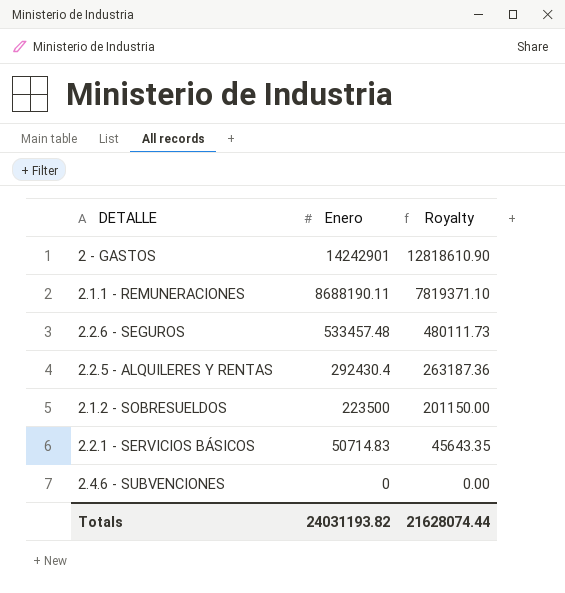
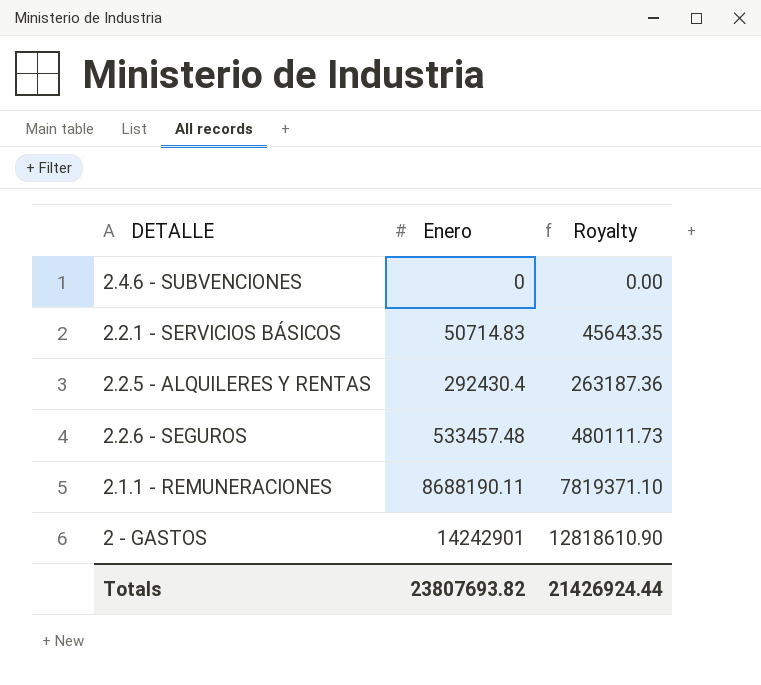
row order: Enero descending -> Enero ascending
row 2.1.2 - SOBRESUELDOS: 223500 | 201150.00 -> none
Totals | Enero: 24031193.82 -> 23807693.82
Totals | Royalty: 21628074.44 -> 21426924.44

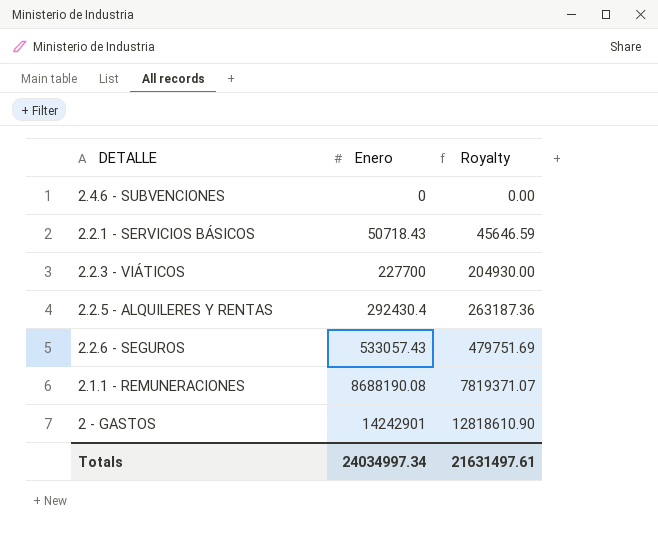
2.2.1 - SERVICIOS BÁSICOS | Enero: 50714.83 -> 50718.43
2.2.1 - SERVICIOS BÁSICOS | Royalty: 45643.35 -> 45646.59
row 2.2.3 - VIÁTICOS: none -> 227700 | 204930.00
2.2.6 - SEGUROS | Enero: 533457.48 -> 533057.43
2.2.6 - SEGUROS | Royalty: 480111.73 -> 479751.69
2.1.1 - REMUNERACIONES | Enero: 8688190.11 -> 8688190.08
2.1.1 - REMUNERACIONES | Royalty: 7819371.10 -> 7819371.07
Totals | Enero: 23807693.82 -> 24034997.34
Totals | Royalty: 21426924.44 -> 21631497.61

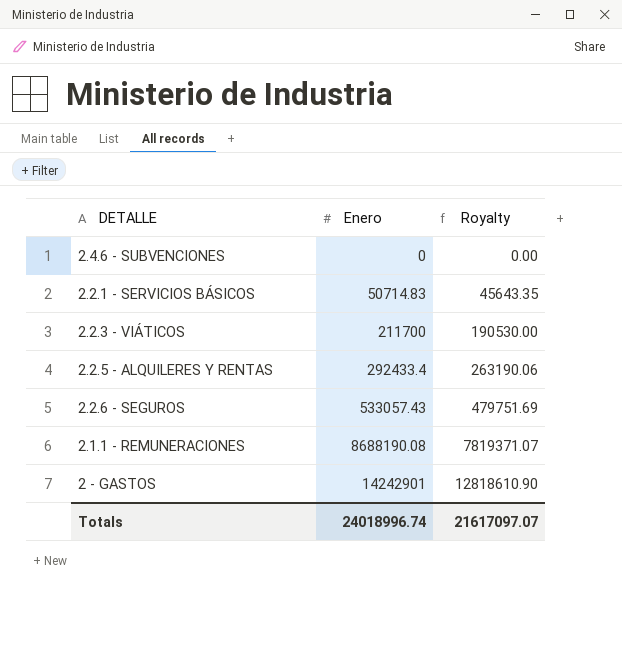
2.2.1 - SERVICIOS BÁSICOS | Enero: 50718.43 -> 50714.83
2.2.1 - SERVICIOS BÁSICOS | Royalty: 45646.59 -> 45643.35
2.2.3 - VIÁTICOS | Enero: 227700 -> 211700
2.2.3 - VIÁTICOS | Royalty: 204930.00 -> 190530.00
2.2.5 - ALQUILERES Y RENTAS | Enero: 292430.4 -> 292433.4
2.2.5 - ALQUILERES Y RENTAS | Royalty: 263187.36 -> 263190.06
Totals | Enero: 24034997.34 -> 24018996.74
Totals | Royalty: 21631497.61 -> 21617097.07

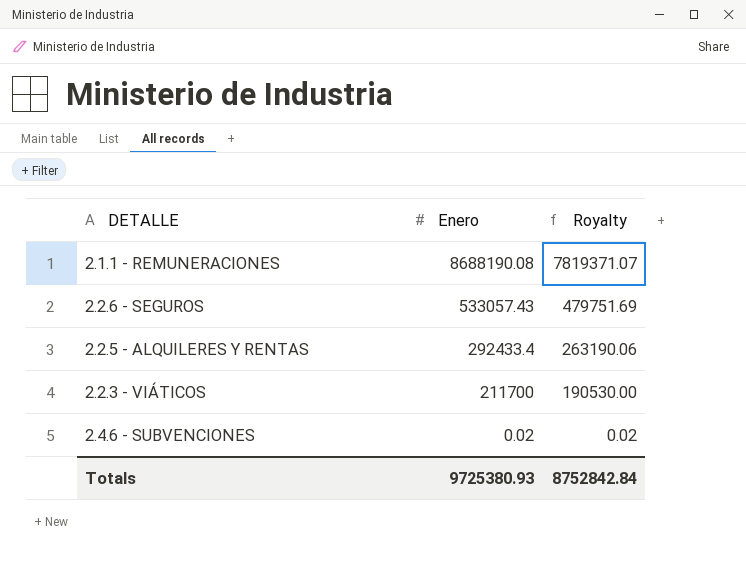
row order: Enero ascending -> Enero descending
row 2.2.1 - SERVICIOS BÁSICOS: 50714.83 | 45643.35 -> none
row 2 - GASTOS: 14242901 | 12818610.90 -> none
2.4.6 - SUBVENCIONES | Enero: 0 -> 0.02
2.4.6 - SUBVENCIONES | Royalty: 0.00 -> 0.02
Totals | Enero: 24018996.74 -> 9725380.93
Totals | Royalty: 21617097.07 -> 8752842.84

